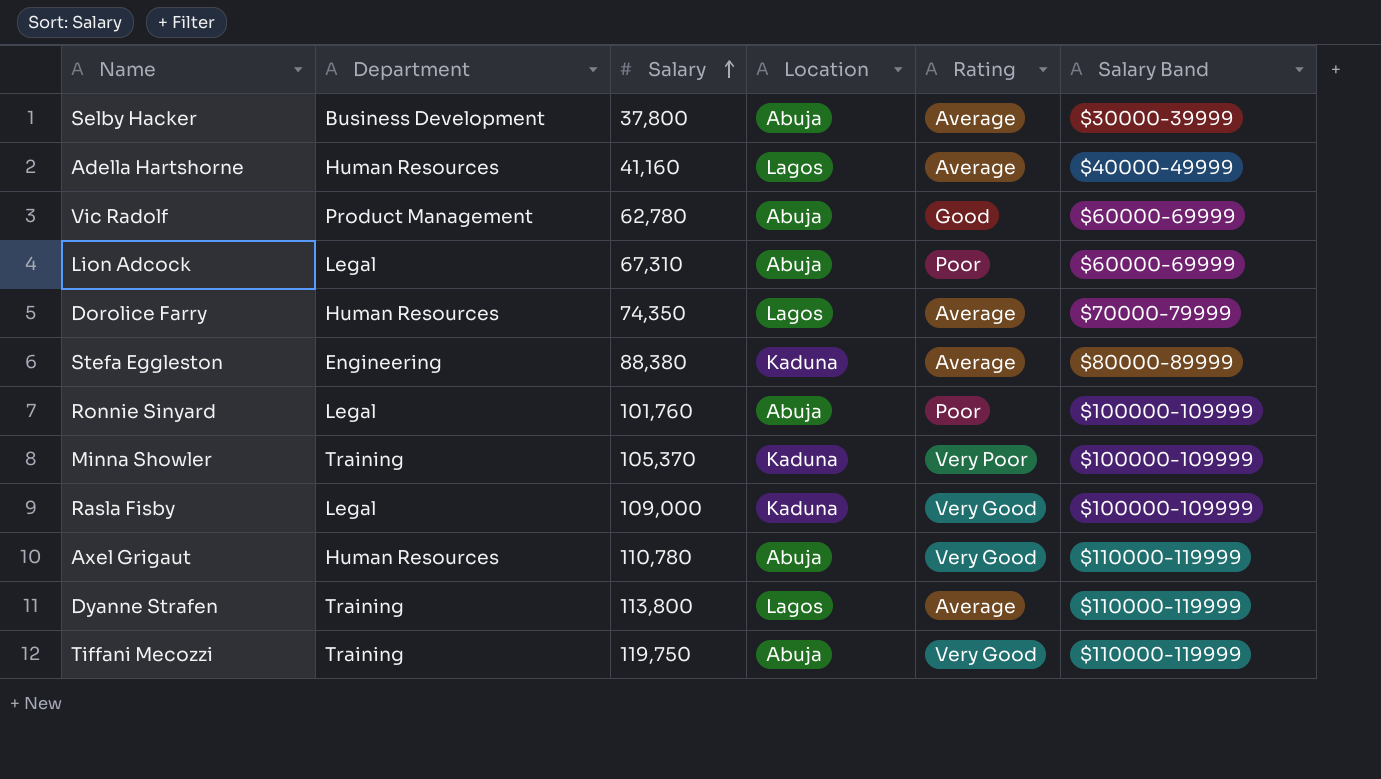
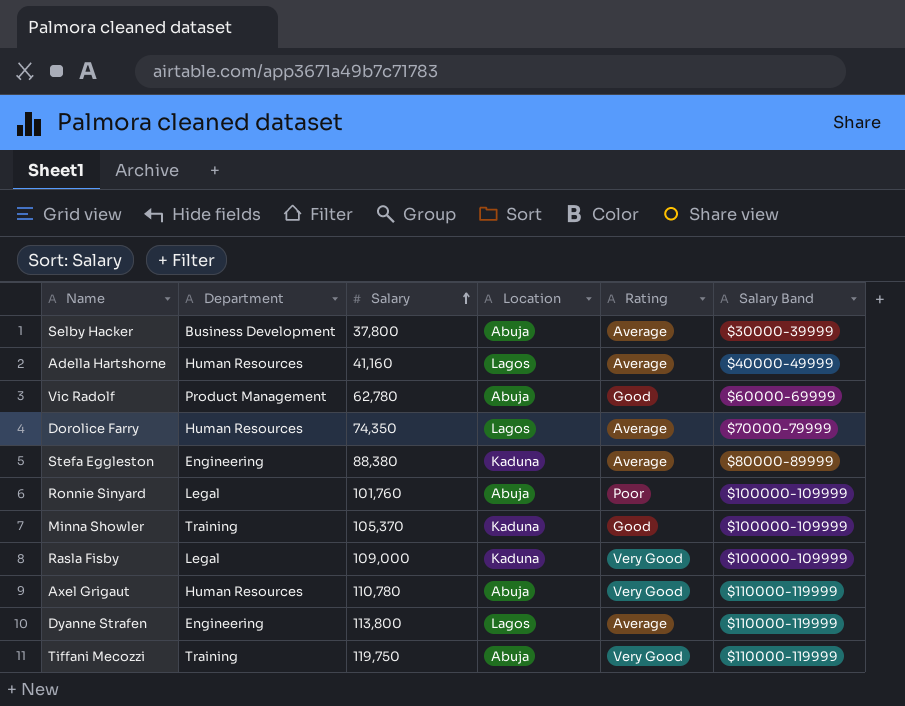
row Lion Adcock: Legal | 67,310 | Abuja | Poor | $60000-69999 -> none
Minna Showler | Rating: Very Poor -> Good
Dyanne Strafen | Department: Training -> Engineering

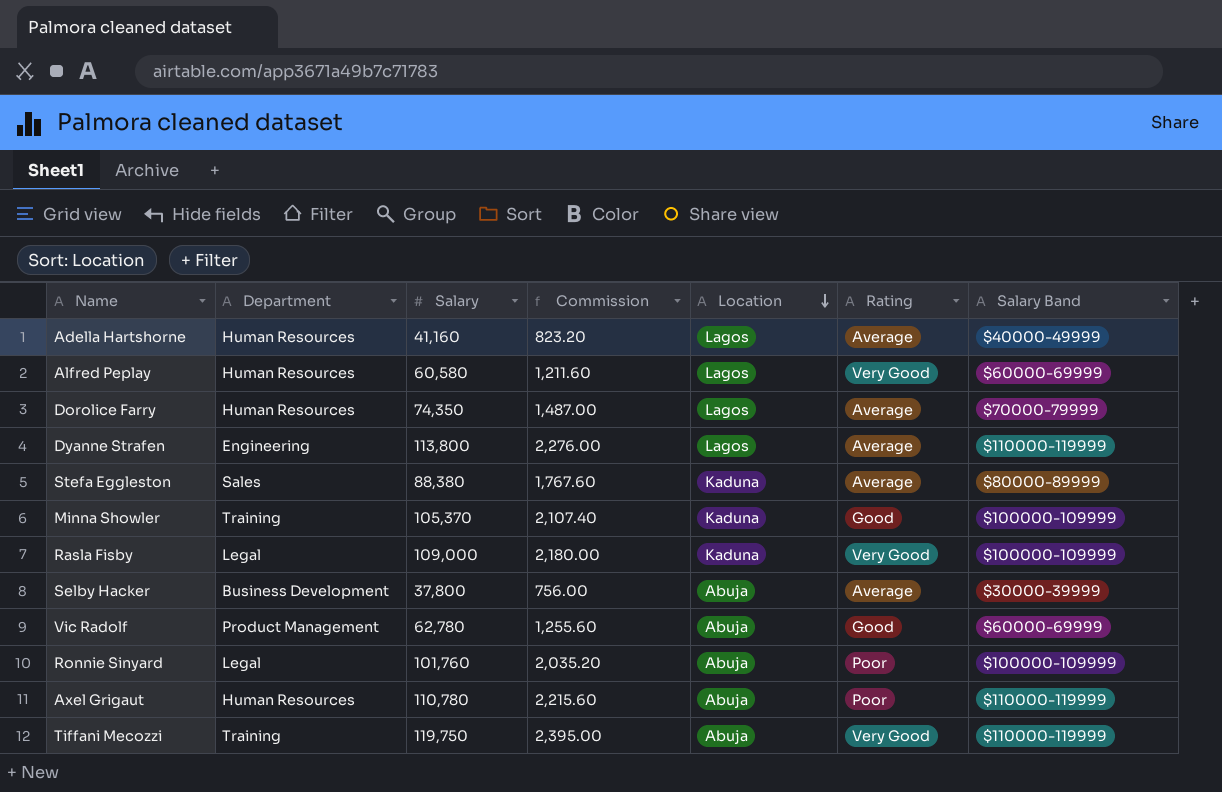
row order: Salary ascending -> Location descending
column Commission | formula: none -> [Salary] * 0.02
row Alfred Peplay: none -> Human Resources | 60,580 | 1,211.60 | Lagos | Very Good | $60000-69999
Stefa Eggleston | Department: Engineering -> Sales
Axel Grigaut | Rating: Very Good -> Poor

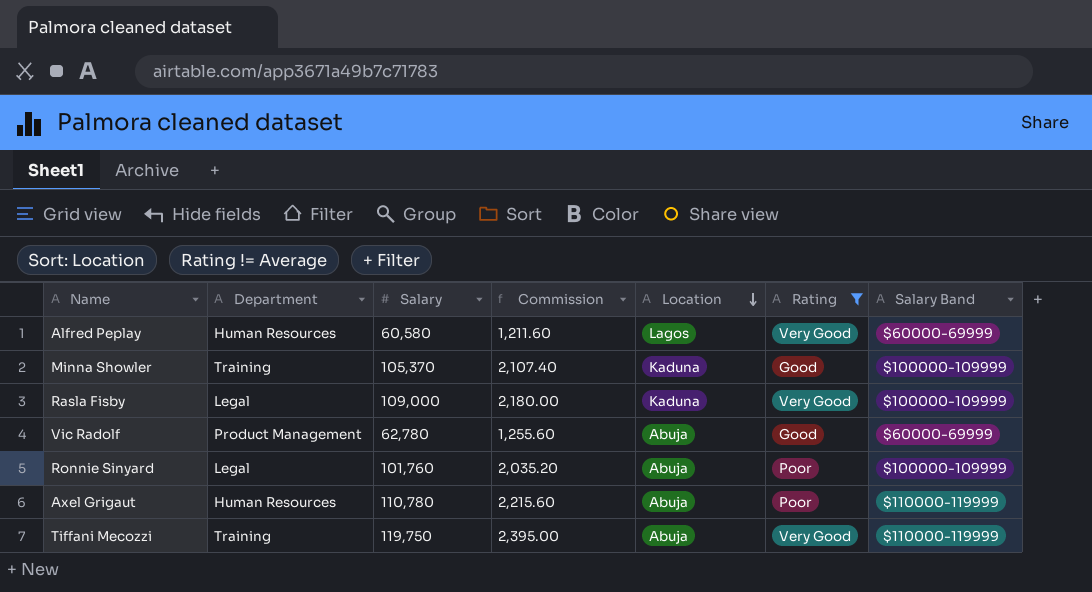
filter: none -> Rating != Average

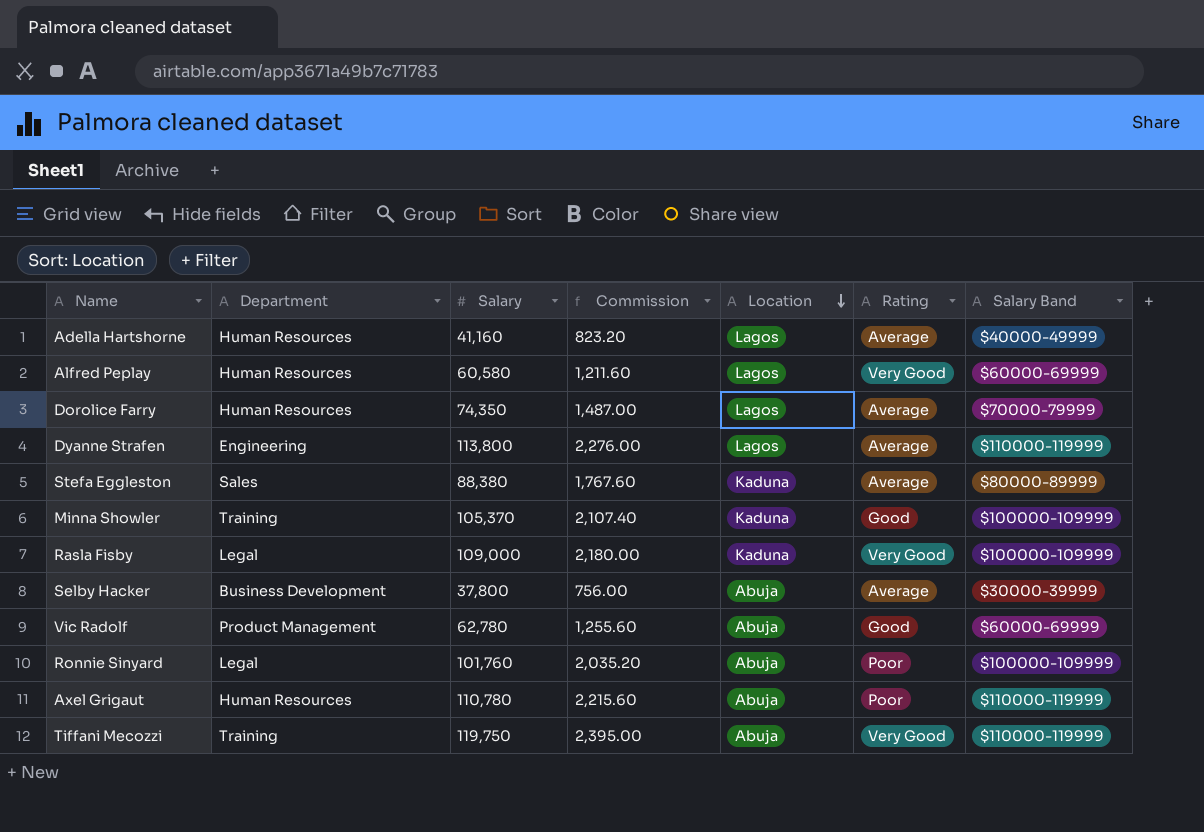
filter: Rating != Average -> none

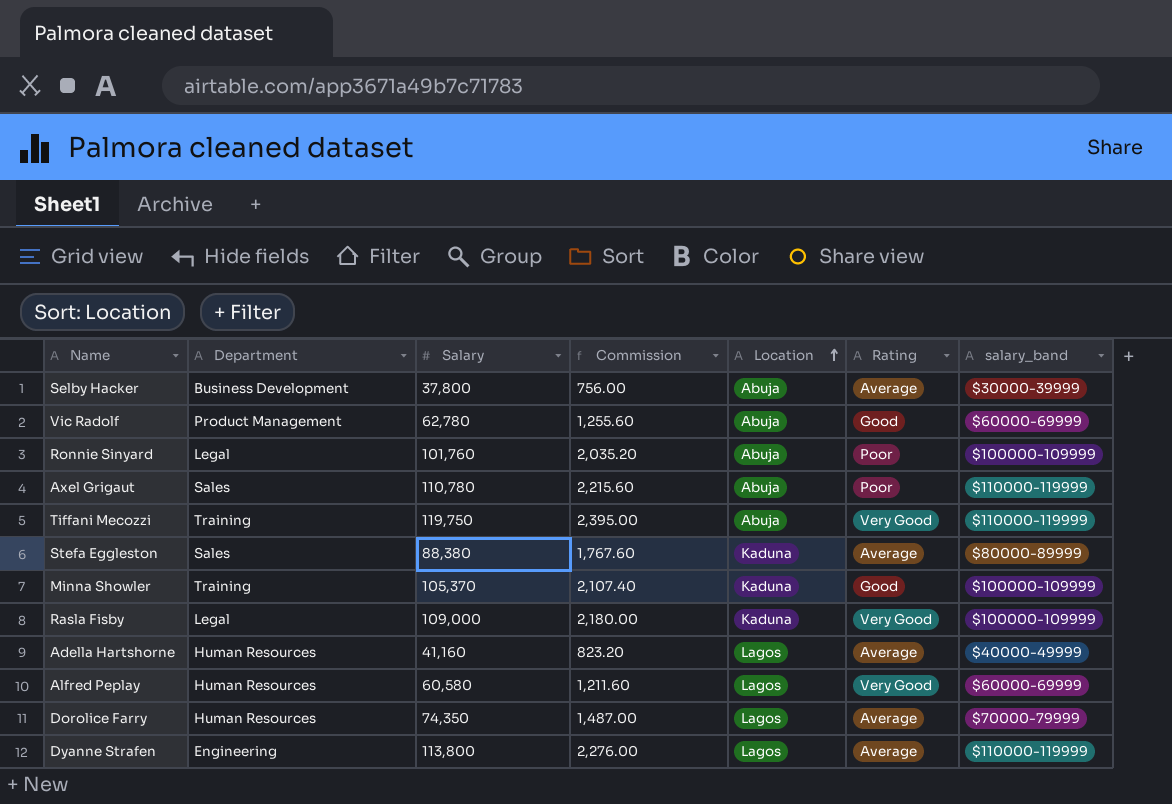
row order: Location descending -> Location ascending
column name: Salary Band -> salary_band
Axel Grigaut | Department: Human Resources -> Sales

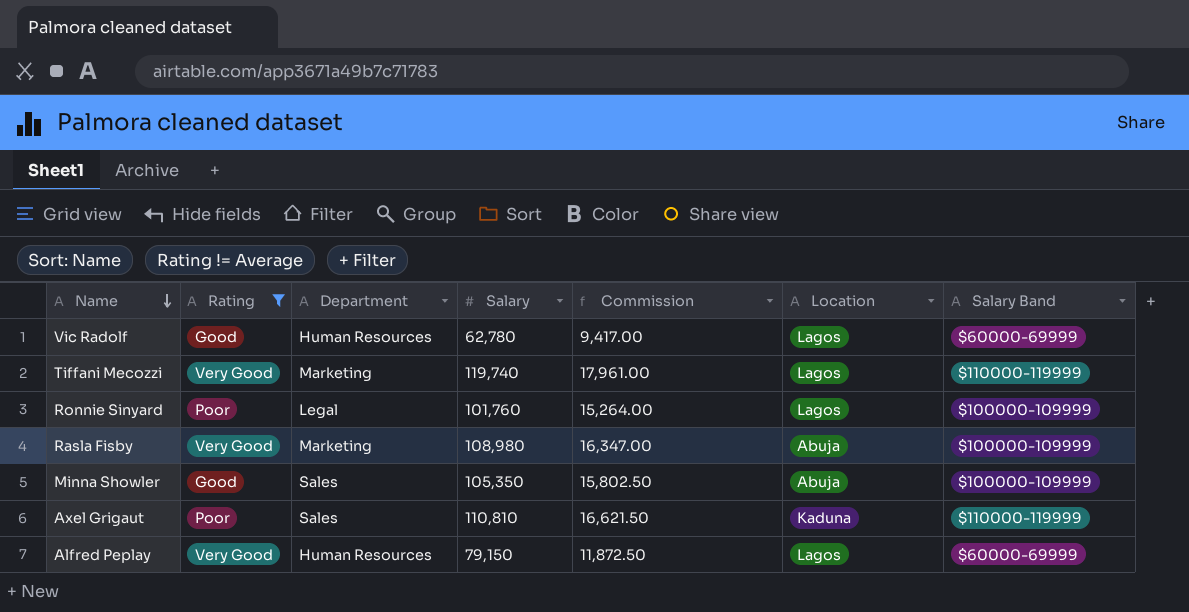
filter: none -> Rating != Average
row order: Location ascending -> Name descending
column Rating | position: 6 -> 2
column Commission | formula: [Salary] * 0.02 -> [Salary] * 0.15
column name: salary_band -> Salary Band
Vic Radolf | Department: Product Management -> Human Resources
Vic Radolf | Location: Abuja -> Lagos
Tiffani Mecozzi | Department: Training -> Marketing
Tiffani Mecozzi | Salary: 119,750 -> 119,740
Tiffani Mecozzi | Location: Abuja -> Lagos
Ronnie Sinyard | Location: Abuja -> Lagos
Rasla Fisby | Department: Legal -> Marketing
Rasla Fisby | Salary: 109,000 -> 108,980
Rasla Fisby | Location: Kaduna -> Abuja
Minna Showler | Department: Training -> Sales
Minna Showler | Salary: 105,370 -> 105,350
Minna Showler | Location: Kaduna -> Abuja
Axel Grigaut | Salary: 110,780 -> 110,810
Axel Grigaut | Location: Abuja -> Kaduna
Alfred Peplay | Salary: 60,580 -> 79,150

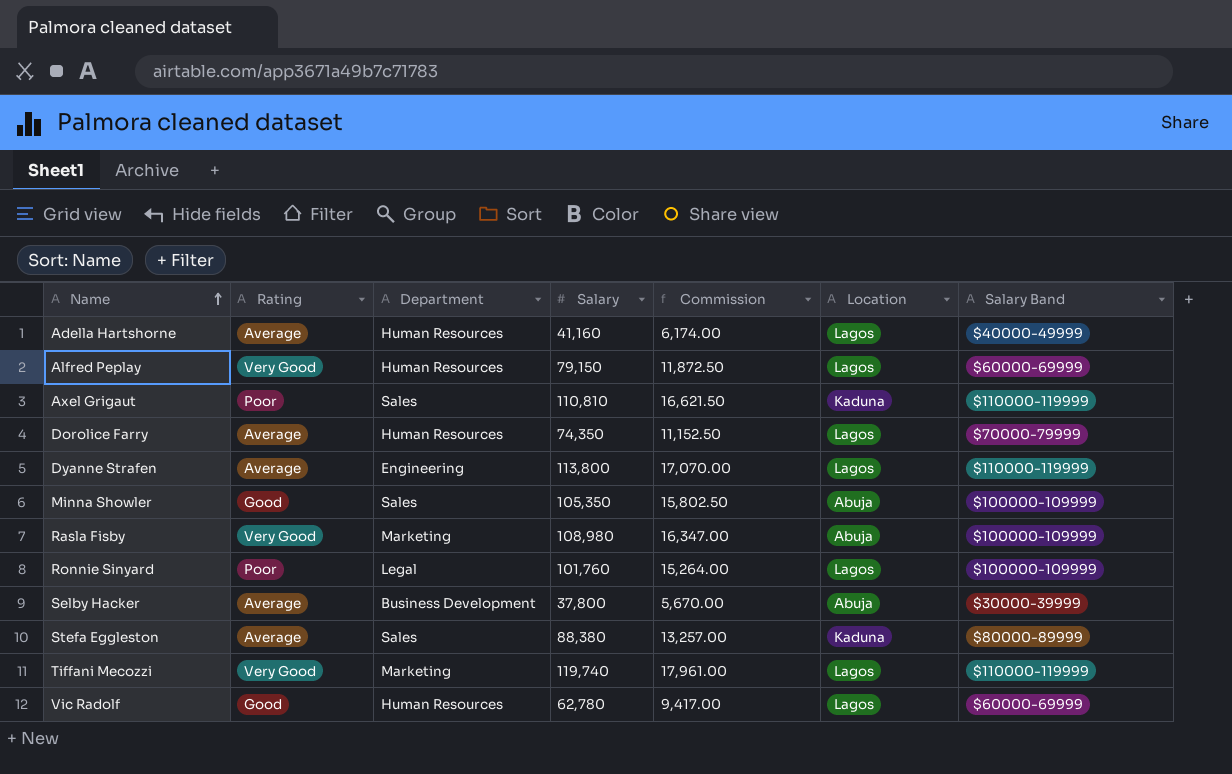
filter: Rating != Average -> none
row order: Name descending -> Name ascending

